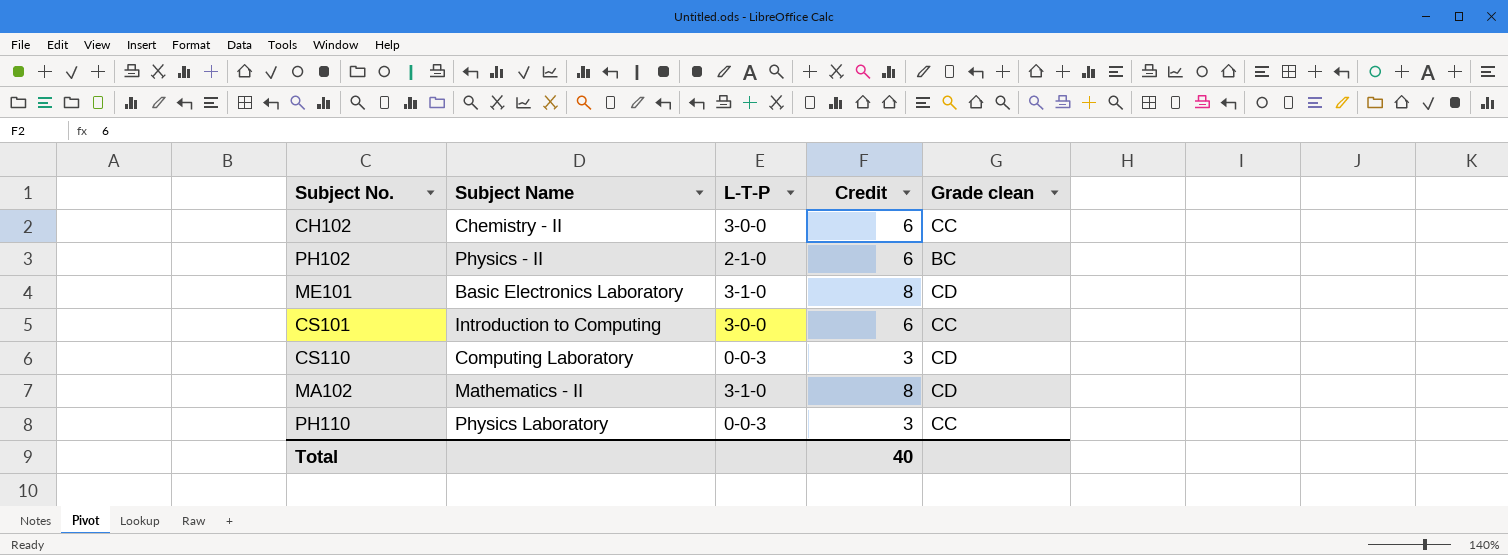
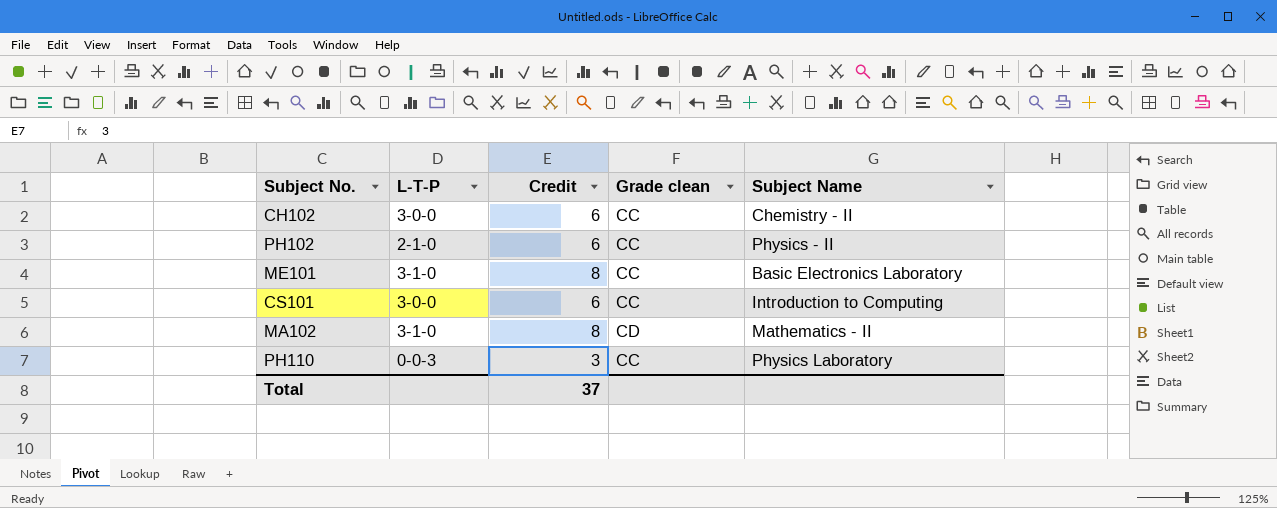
column Subject Name | position: 2 -> 5
row CS110: Computing Laboratory | 0-0-3 | 3 | CD -> none
PH102 | Grade clean: BC -> CC
ME101 | Grade clean: CD -> CC
Total | Credit: 40 -> 37

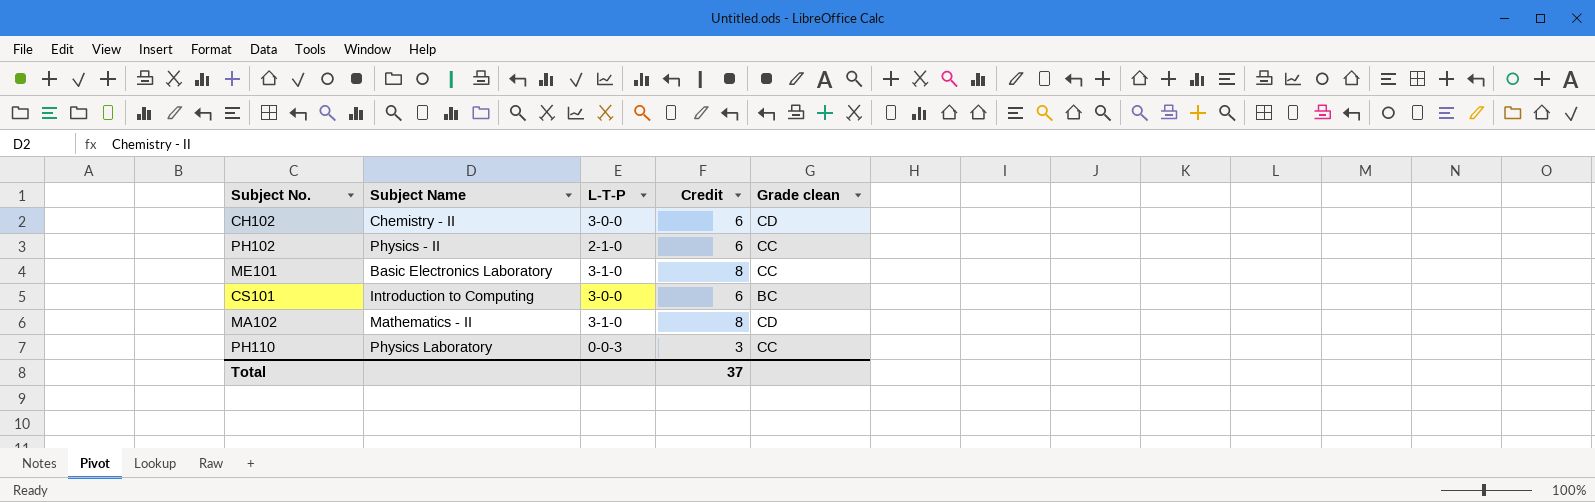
column Subject Name | position: 5 -> 2
CH102 | Grade clean: CC -> CD
CS101 | Grade clean: CC -> BC

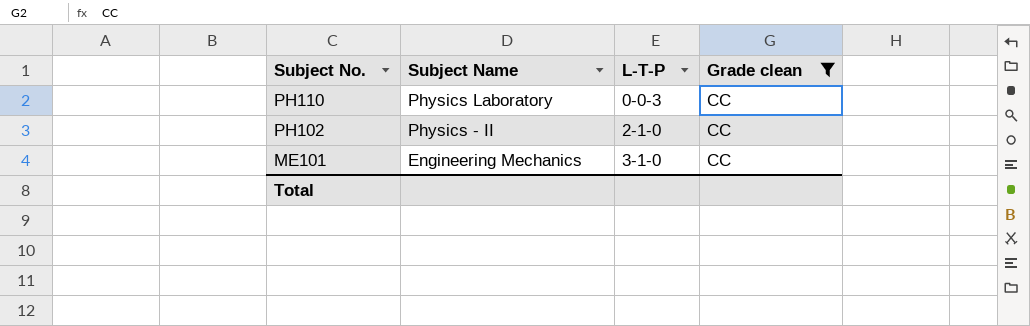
filter: none -> Grade clean = CC
row order: none -> Subject No. descending
column Credit | position: 4 -> none
ME101 | Subject Name: Basic Electronics Laboratory -> Engineering Mechanics

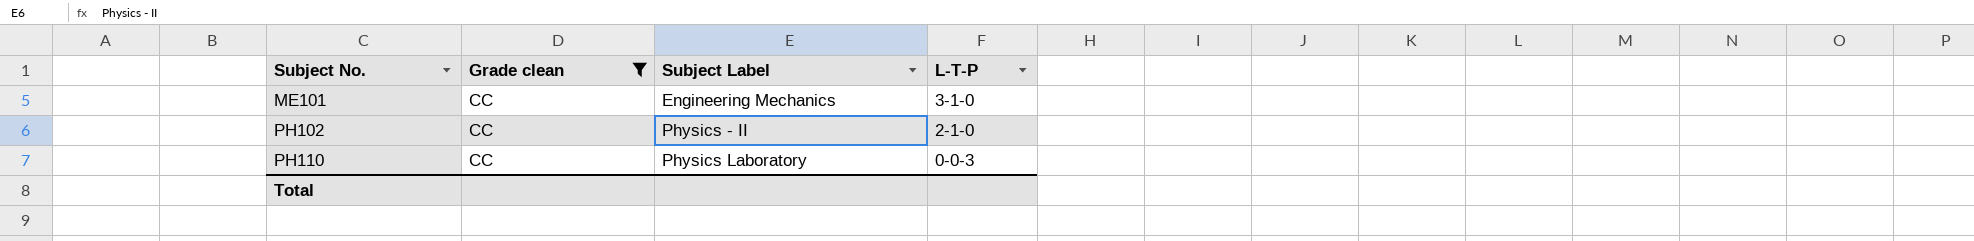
row order: Subject No. descending -> Subject No. ascending
column Grade clean | position: 4 -> 2
column name: Subject Name -> Subject Label

